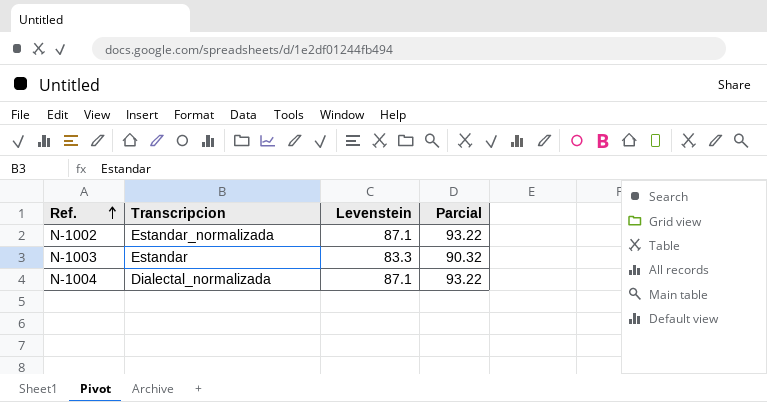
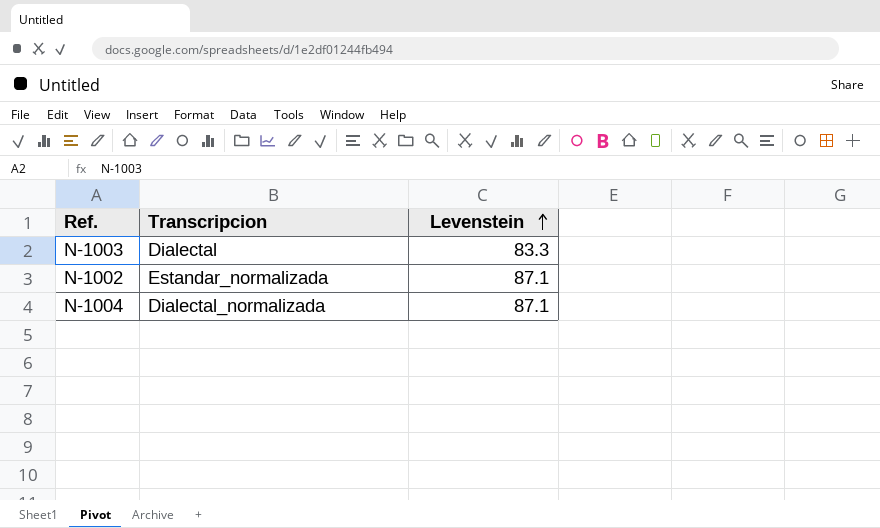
row order: Ref. ascending -> Levenstein ascending
column Parcial | position: 4 -> none
N-1003 | Transcripcion: Estandar -> Dialectal

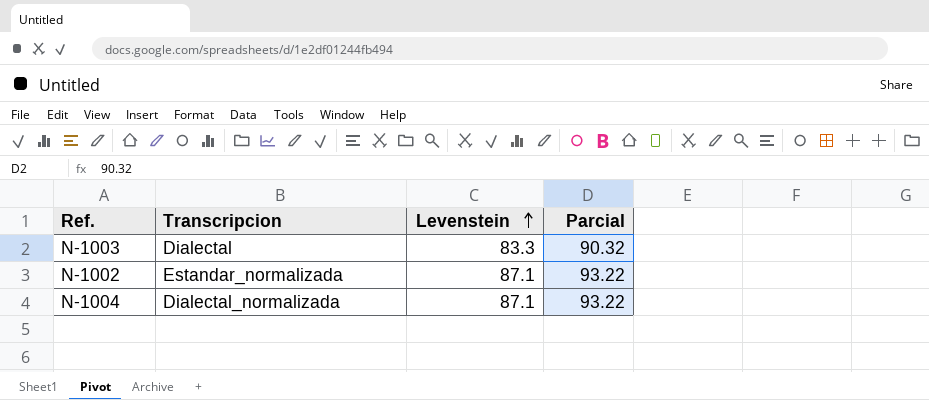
column Parcial | position: none -> 4

